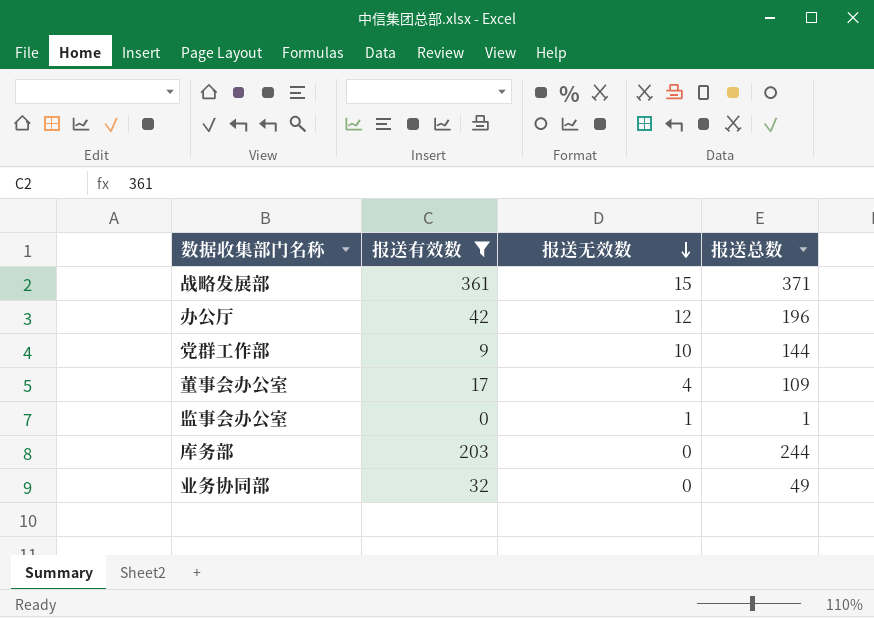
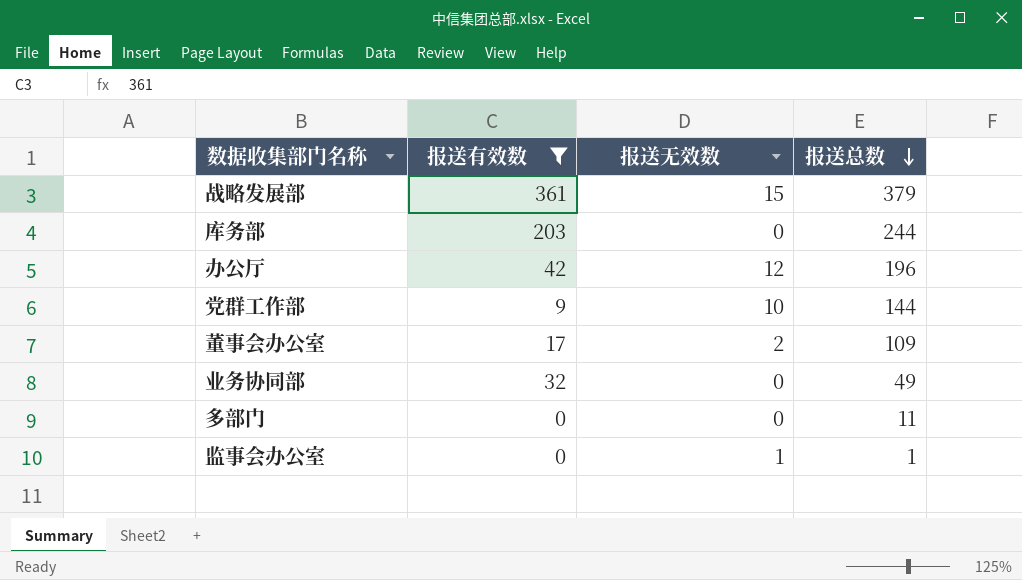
row order: 报送无效数 descending -> 报送总数 descending
战略发展部 | 报送总数: 371 -> 379
董事会办公室 | 报送无效数: 4 -> 2
row 多部门: none -> 0 | 0 | 11

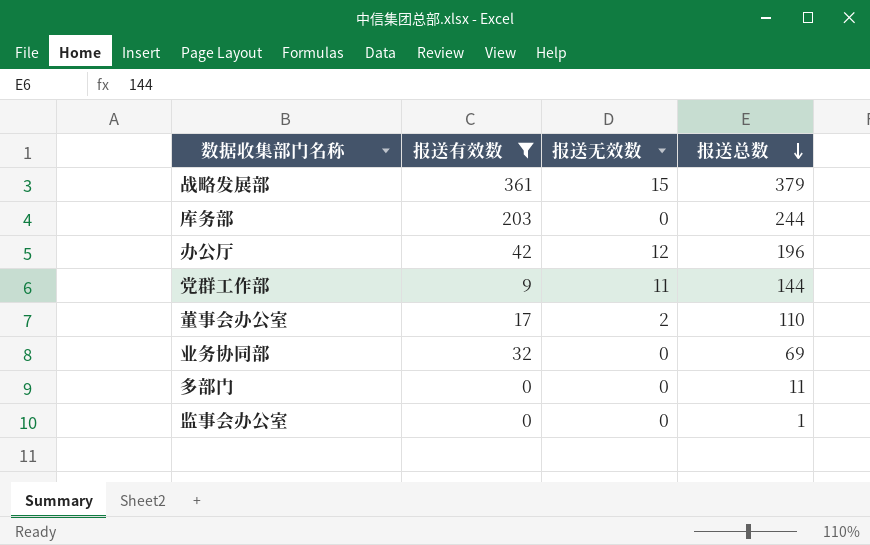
党群工作部 | 报送无效数: 10 -> 11
董事会办公室 | 报送总数: 109 -> 110
业务协同部 | 报送总数: 49 -> 69
监事会办公室 | 报送无效数: 1 -> 0

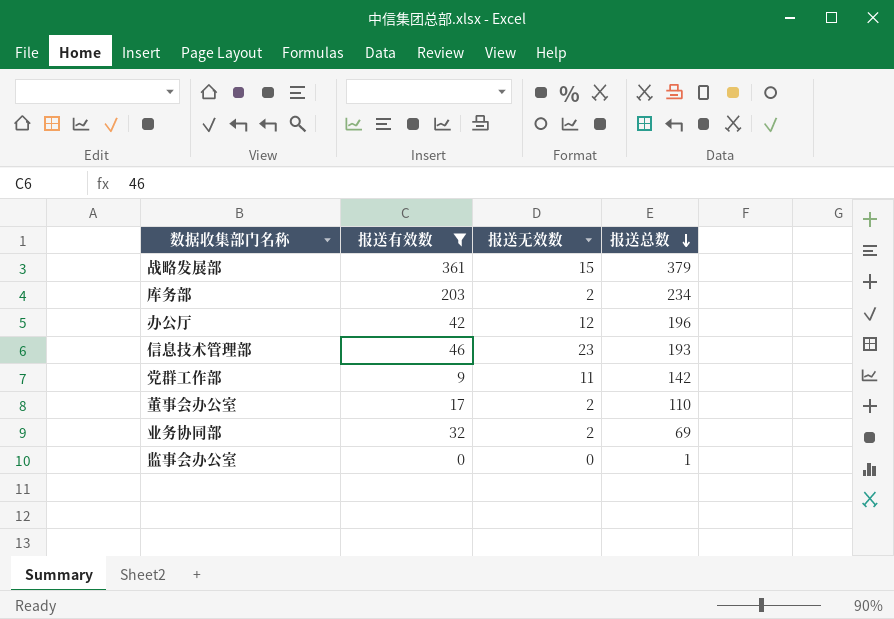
row 多部门: 0 | 0 | 11 -> none
库务部 | 报送无效数: 0 -> 2
库务部 | 报送总数: 244 -> 234
row 信息技术管理部: none -> 46 | 23 | 193
党群工作部 | 报送总数: 144 -> 142
业务协同部 | 报送无效数: 0 -> 2

